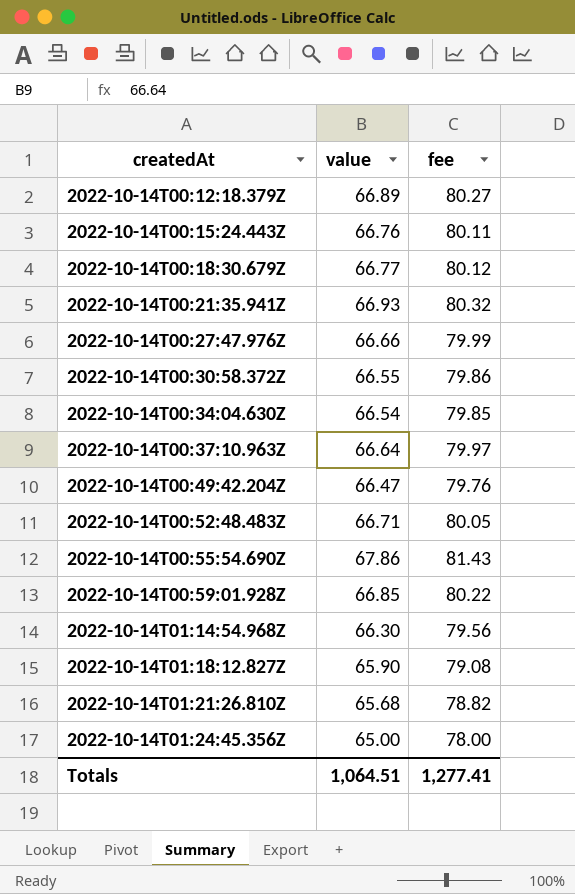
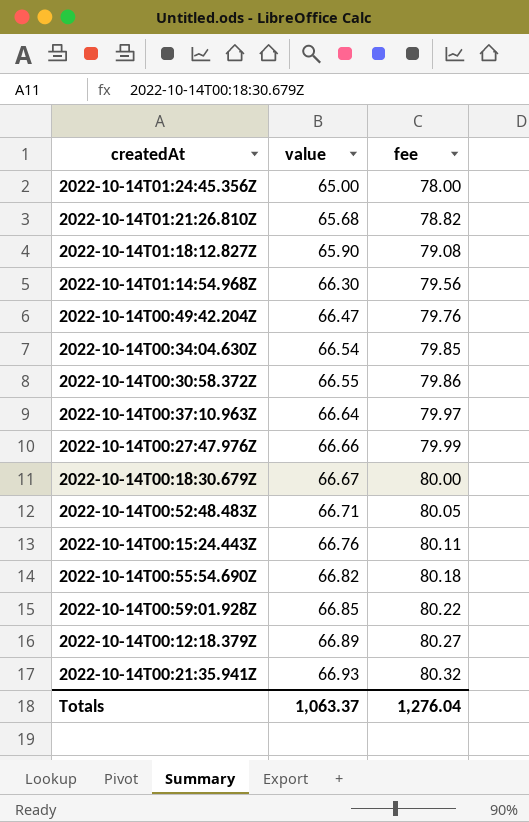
row order: createdAt ascending -> value ascending
2022-10-14T00:18:30.679Z | value: 66.77 -> 66.67
2022-10-14T00:18:30.679Z | fee: 80.12 -> 80.00
2022-10-14T00:55:54.690Z | value: 67.86 -> 66.82
2022-10-14T00:55:54.690Z | fee: 81.43 -> 80.18
Totals | value: 1,064.51 -> 1,063.37
Totals | fee: 1,277.41 -> 1,276.04

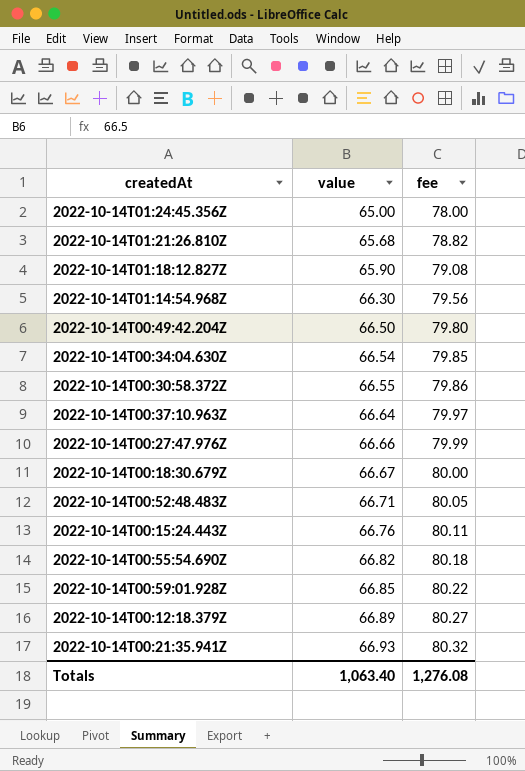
2022-10-14T00:49:42.204Z | value: 66.47 -> 66.50
2022-10-14T00:49:42.204Z | fee: 79.76 -> 79.80
Totals | value: 1,063.37 -> 1,063.40
Totals | fee: 1,276.04 -> 1,276.08

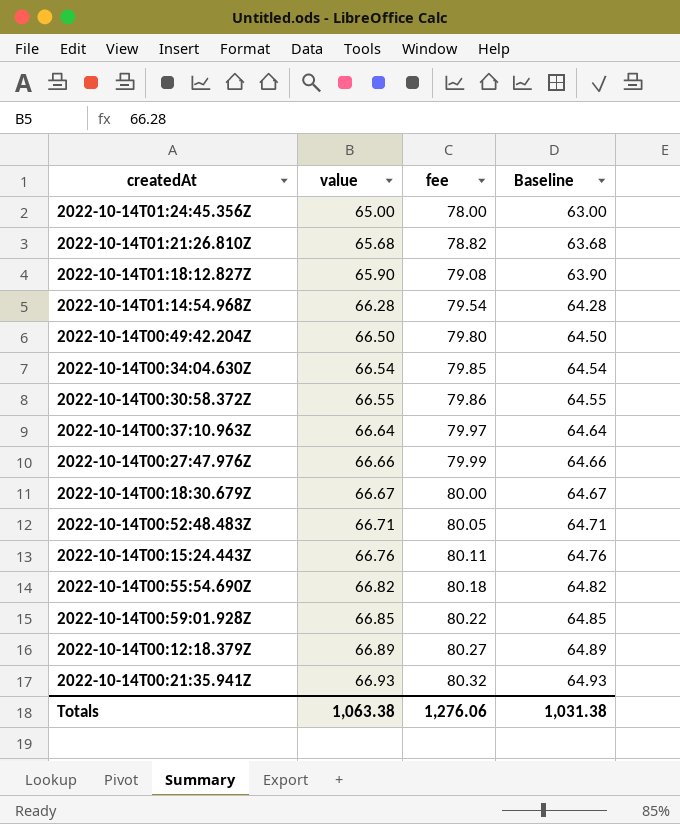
column Baseline | formula: none -> [value] - 2
2022-10-14T01:14:54.968Z | value: 66.30 -> 66.28
2022-10-14T01:14:54.968Z | fee: 79.56 -> 79.54
Totals | value: 1,063.40 -> 1,063.38
Totals | fee: 1,276.08 -> 1,276.06

